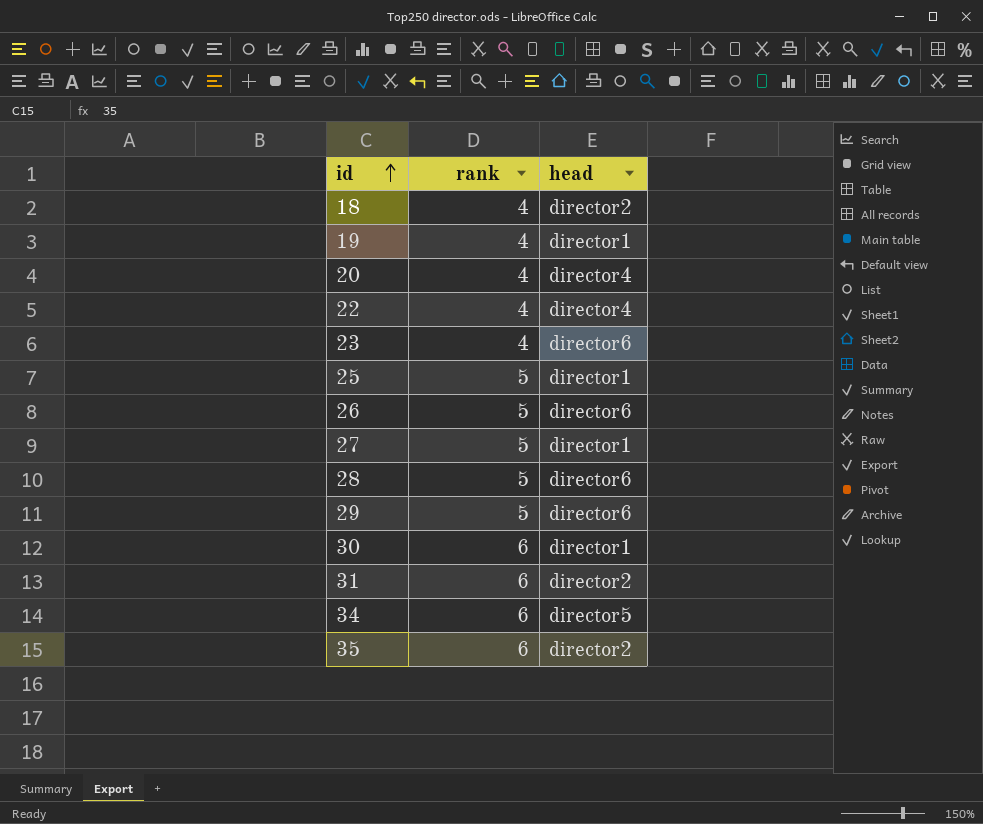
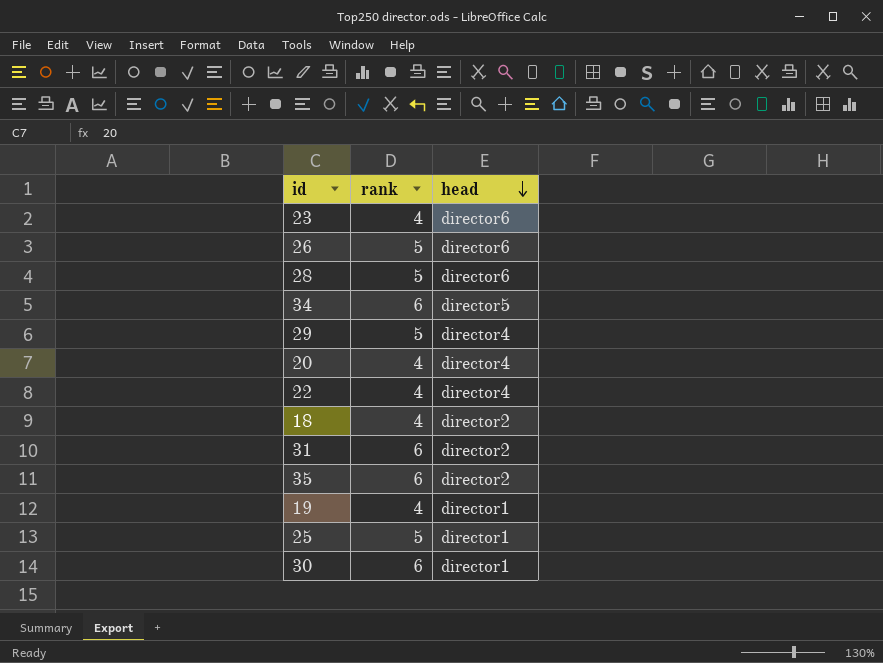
row order: id ascending -> head descending
row 27: 5 | director1 -> none
29 | head: director6 -> director4

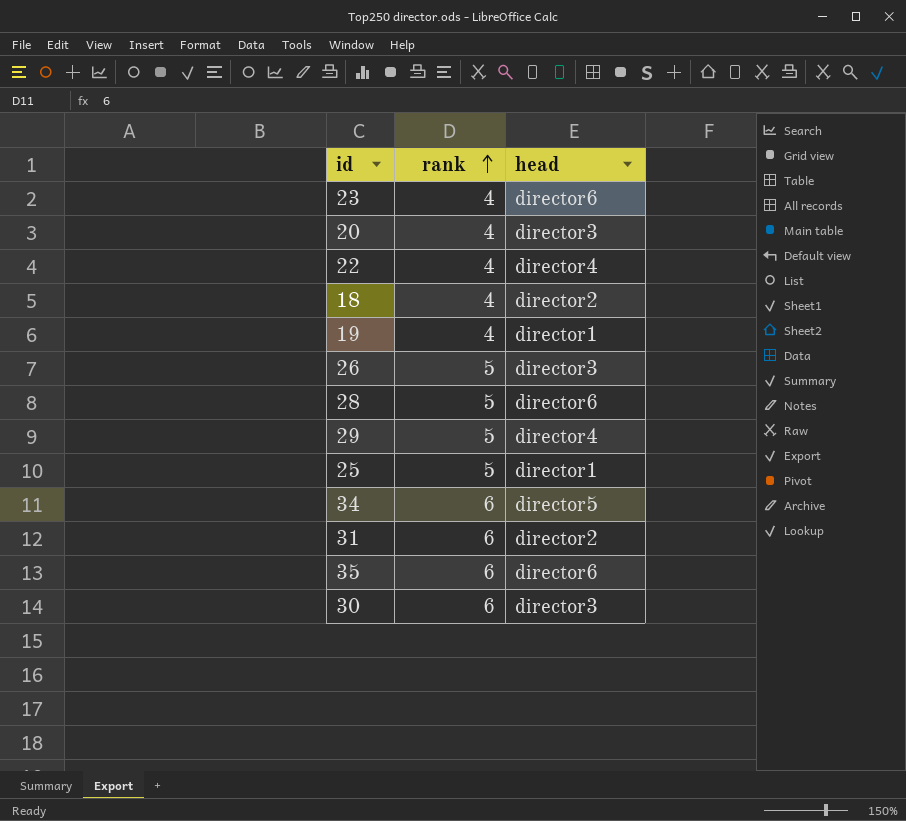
row order: head descending -> rank ascending
20 | head: director4 -> director3
26 | head: director6 -> director3
35 | head: director2 -> director6
30 | head: director1 -> director3

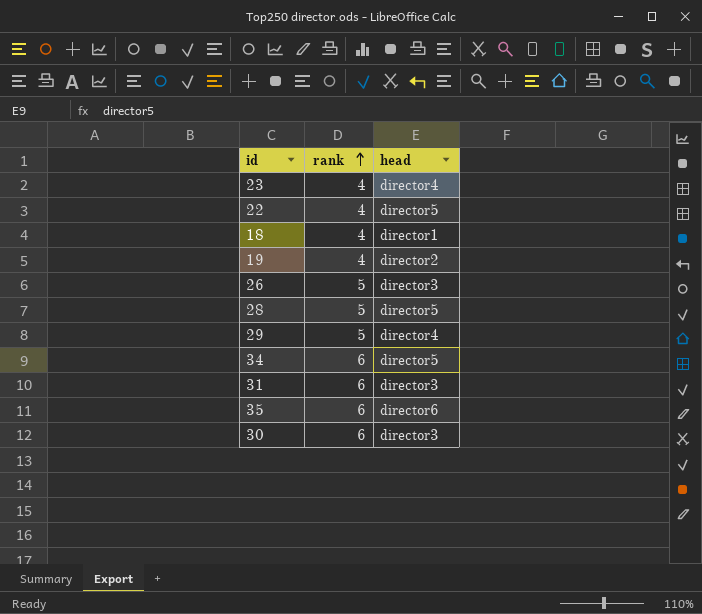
row 20: 4 | director3 -> none
row 25: 5 | director1 -> none
23 | head: director6 -> director4
22 | head: director4 -> director5
18 | head: director2 -> director1
19 | head: director1 -> director2
28 | head: director6 -> director5
31 | head: director2 -> director3

